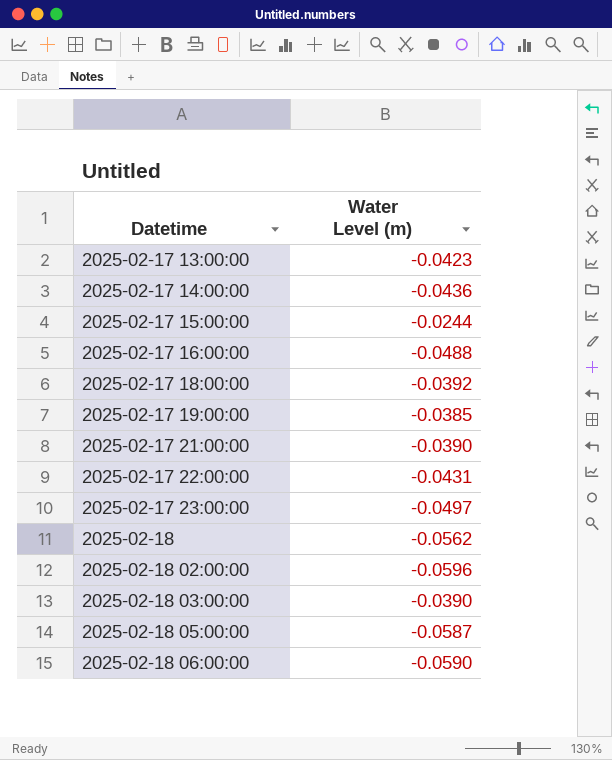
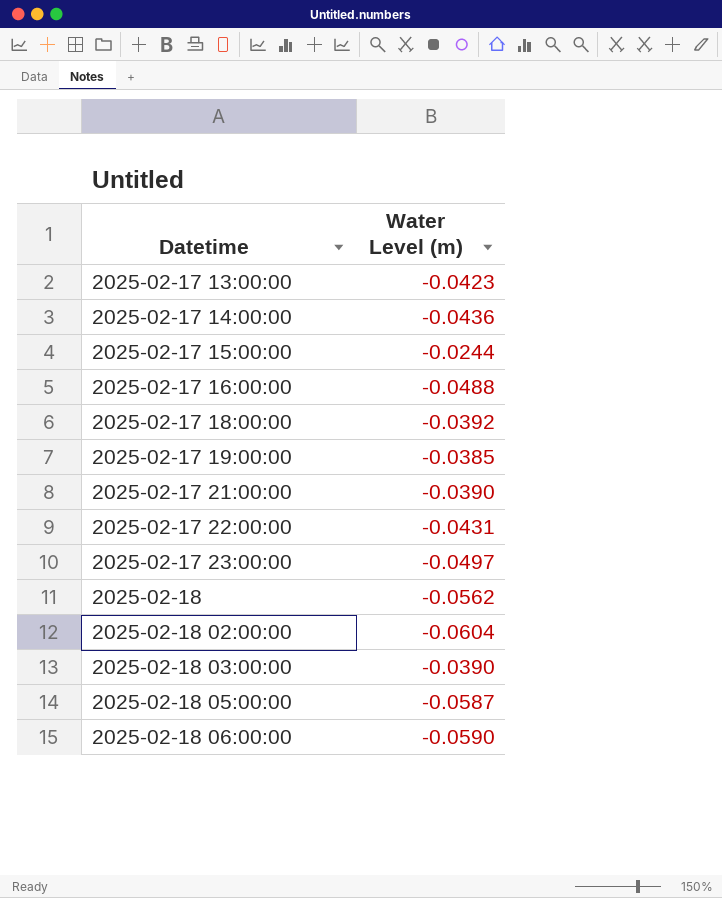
2025-02-18 02:00:00 | Water Level (m): -0.0596 -> -0.0604

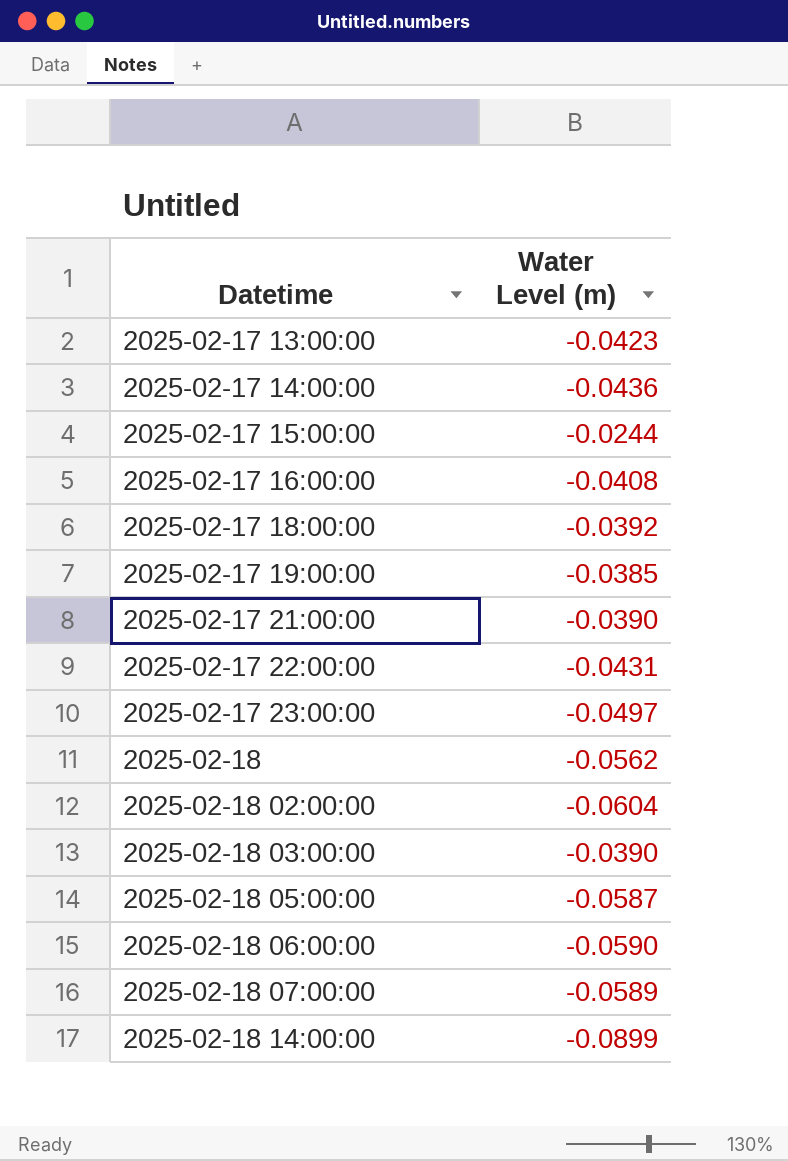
2025-02-17 16:00:00 | Water Level (m): -0.0488 -> -0.0408
row 2025-02-18 07:00:00: none -> -0.0589
row 2025-02-18 14:00:00: none -> -0.0899

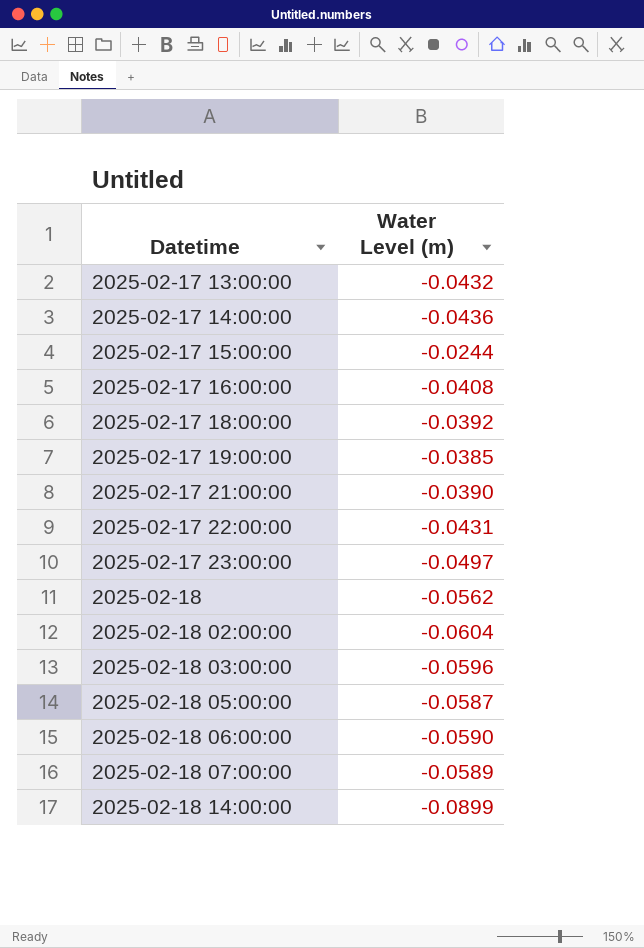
2025-02-17 13:00:00 | Water Level (m): -0.0423 -> -0.0432
2025-02-18 03:00:00 | Water Level (m): -0.0390 -> -0.0596

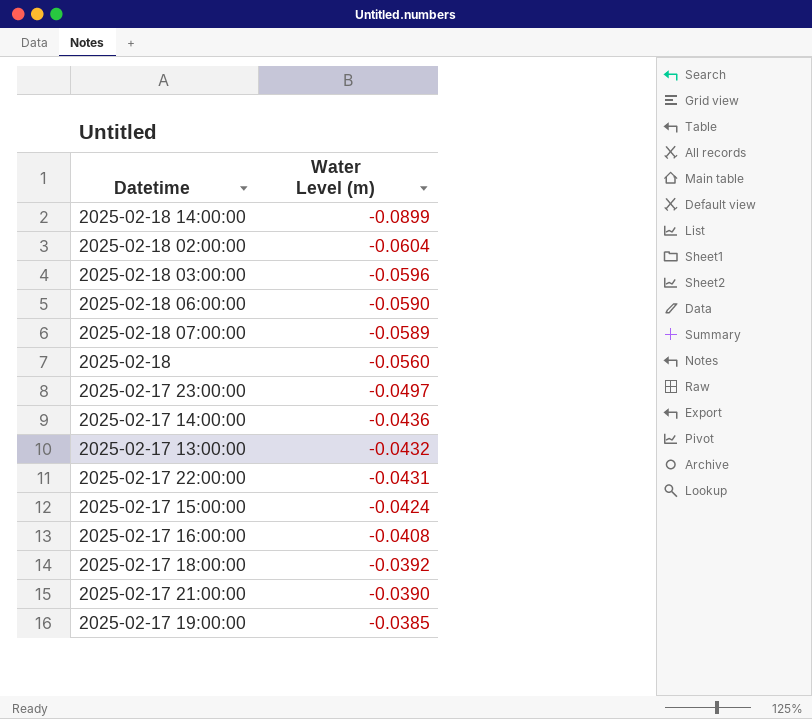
row order: Datetime ascending -> Water Level (m) ascending
row 2025-02-18 05:00:00: -0.0587 -> none
2025-02-18 | Water Level (m): -0.0562 -> -0.0560
2025-02-17 15:00:00 | Water Level (m): -0.0244 -> -0.0424

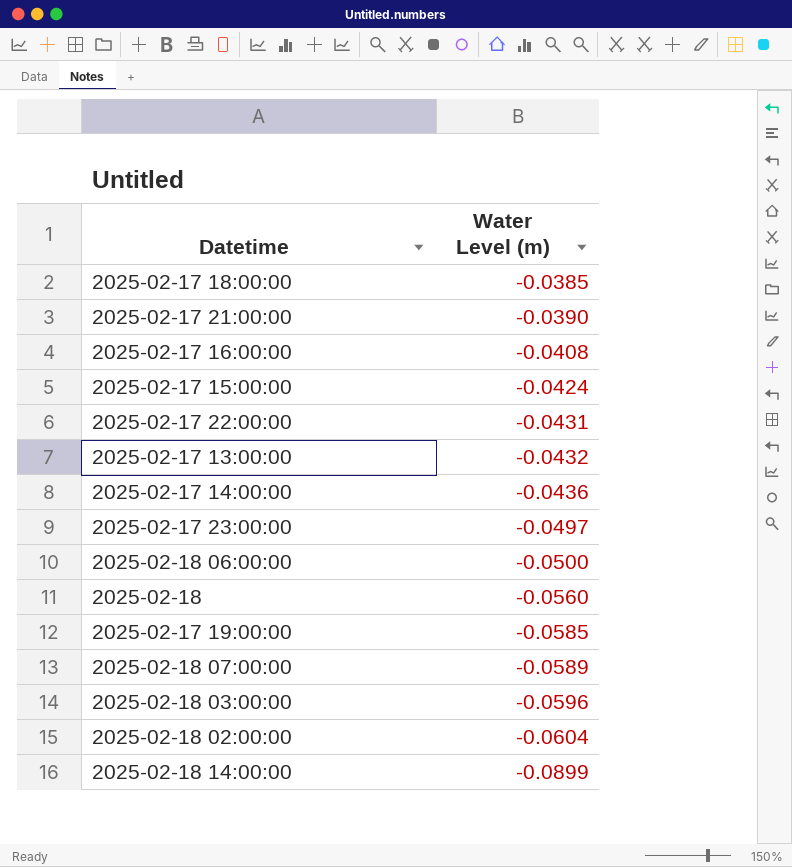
row order: Water Level (m) ascending -> Water Level (m) descending
2025-02-17 18:00:00 | Water Level (m): -0.0392 -> -0.0385
2025-02-18 06:00:00 | Water Level (m): -0.0590 -> -0.0500
2025-02-17 19:00:00 | Water Level (m): -0.0385 -> -0.0585

